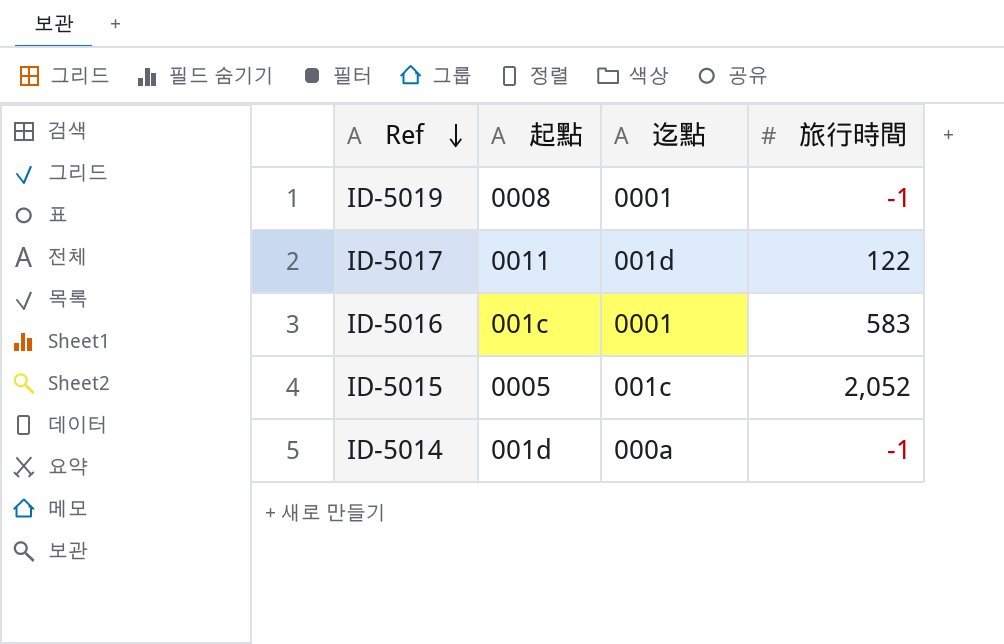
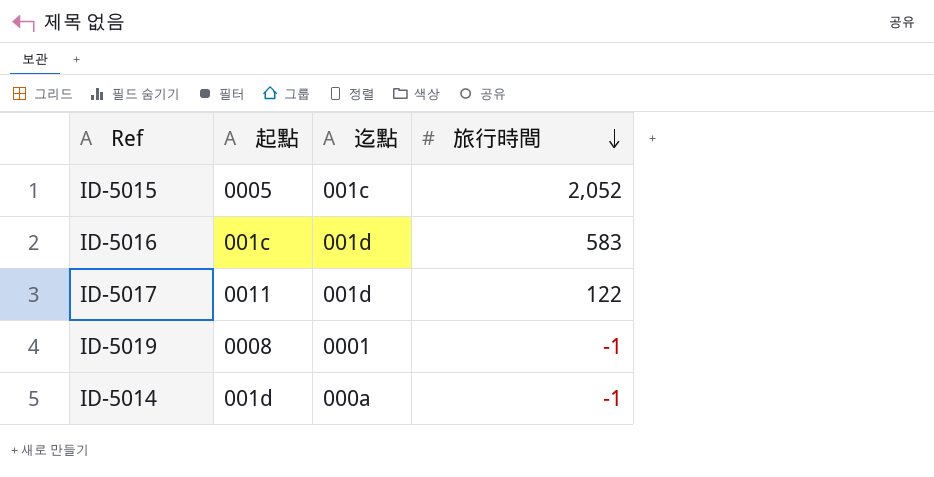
row order: Ref descending -> 旅行時間 descending
ID-5016 | 迄點: 0001 -> 001d

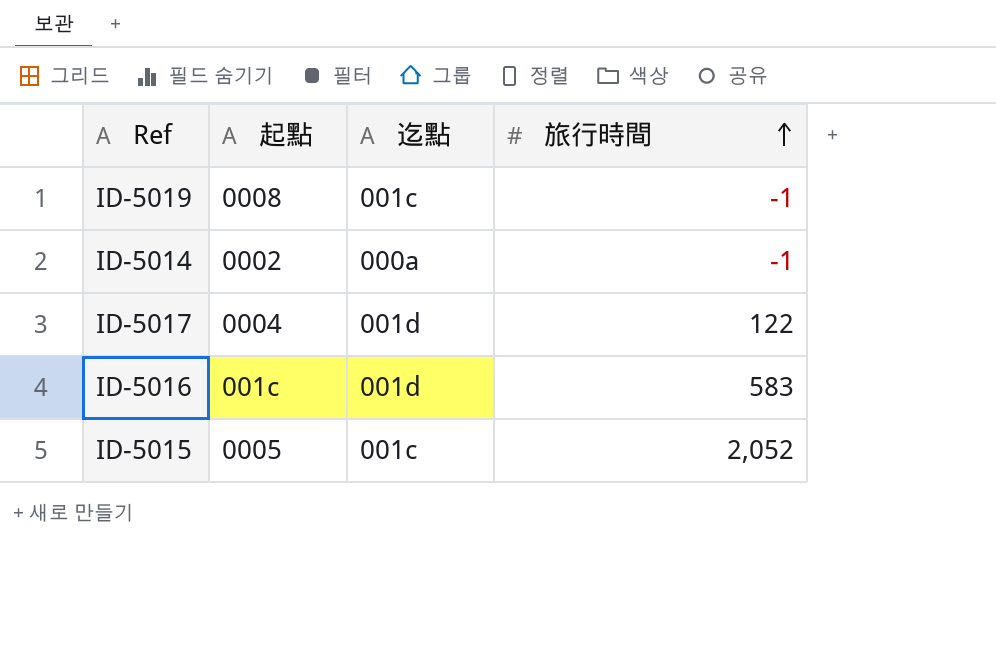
row order: 旅行時間 descending -> 旅行時間 ascending
ID-5019 | 迄點: 0001 -> 001c
ID-5014 | 起點: 001d -> 0002
ID-5017 | 起點: 0011 -> 0004

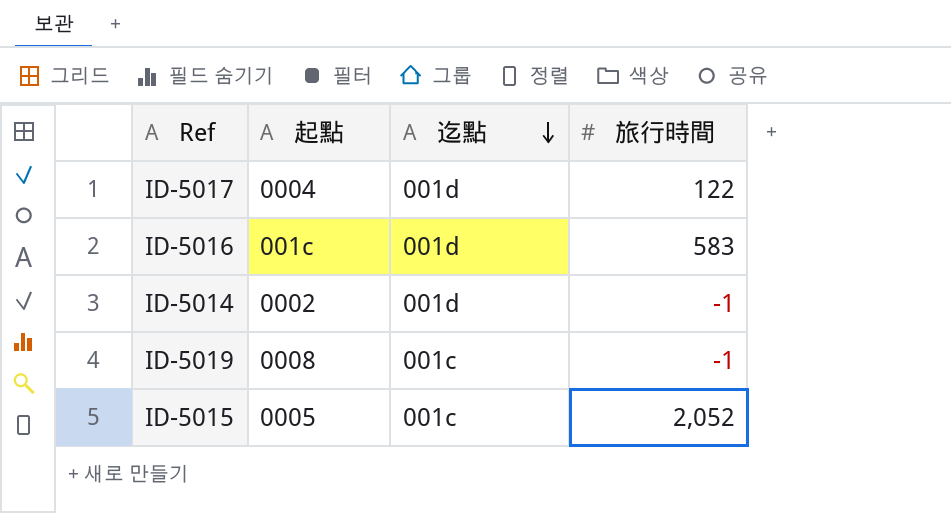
row order: 旅行時間 ascending -> 迄點 descending
ID-5014 | 迄點: 000a -> 001d

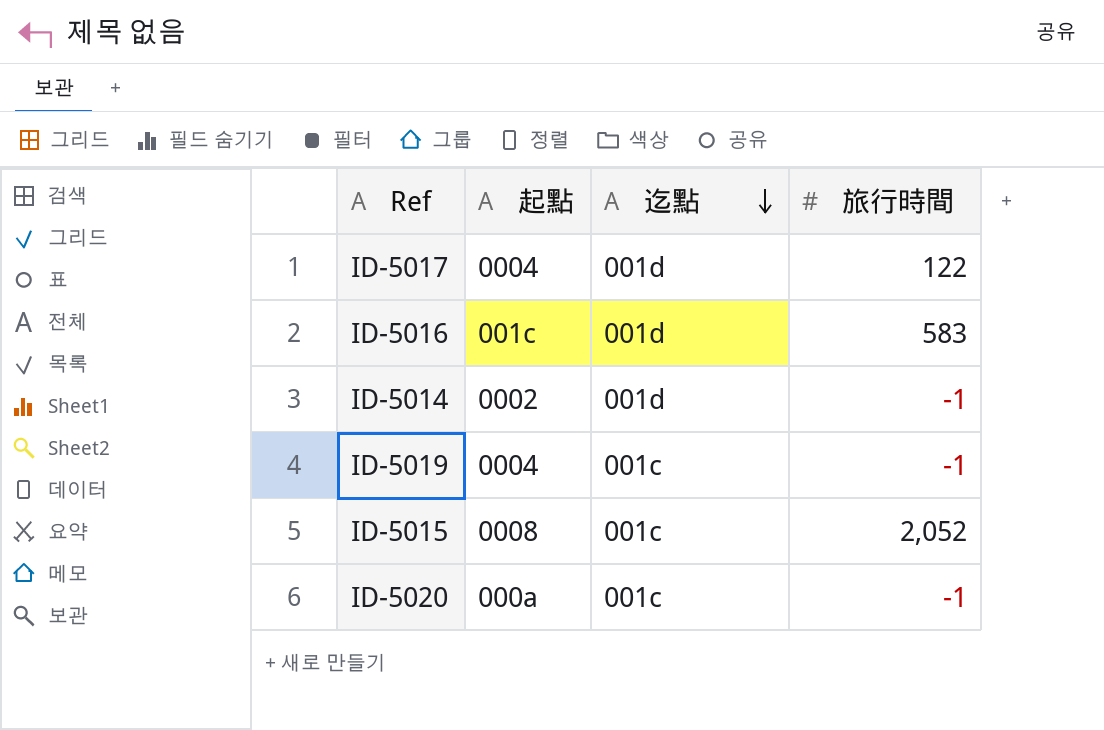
ID-5019 | 起點: 0008 -> 0004
ID-5015 | 起點: 0005 -> 0008
row ID-5020: none -> 000a | 001c | -1

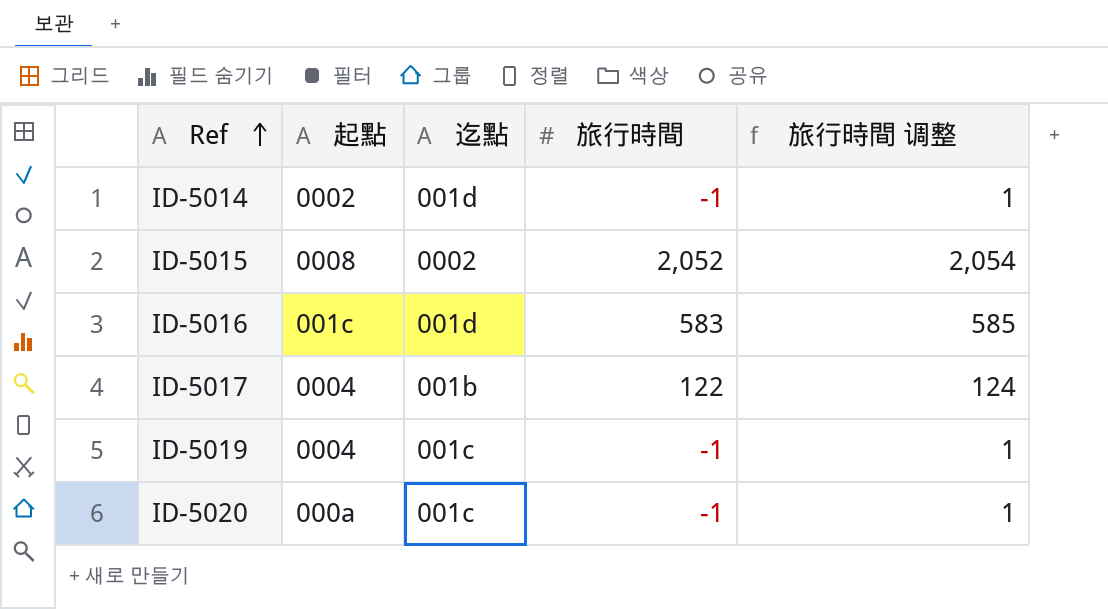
row order: 迄點 descending -> Ref ascending
column 旅行時間 调整 | formula: none -> [旅行時間] + 2
ID-5015 | 迄點: 001c -> 0002
ID-5017 | 迄點: 001d -> 001b

